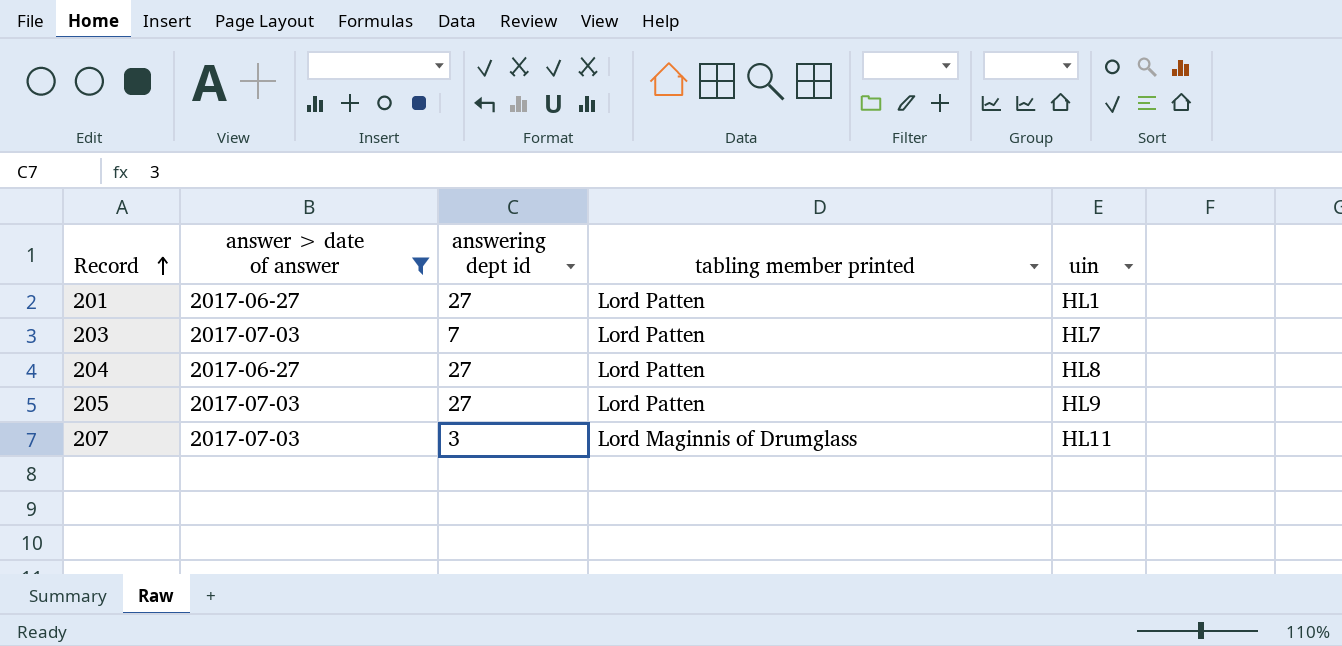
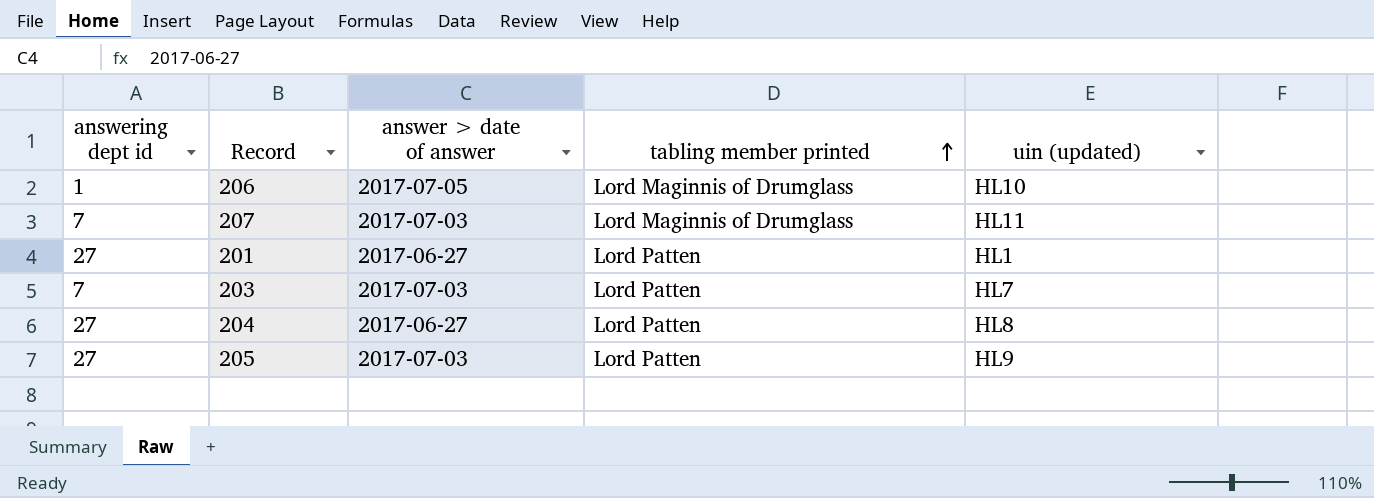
filter: answer > date of answer != 2017-07-05 -> none
row order: Record ascending -> tabling member printed ascending
column answering dept id | position: 3 -> 1
column name: uin -> uin (updated)
207 | answering dept id: 3 -> 7

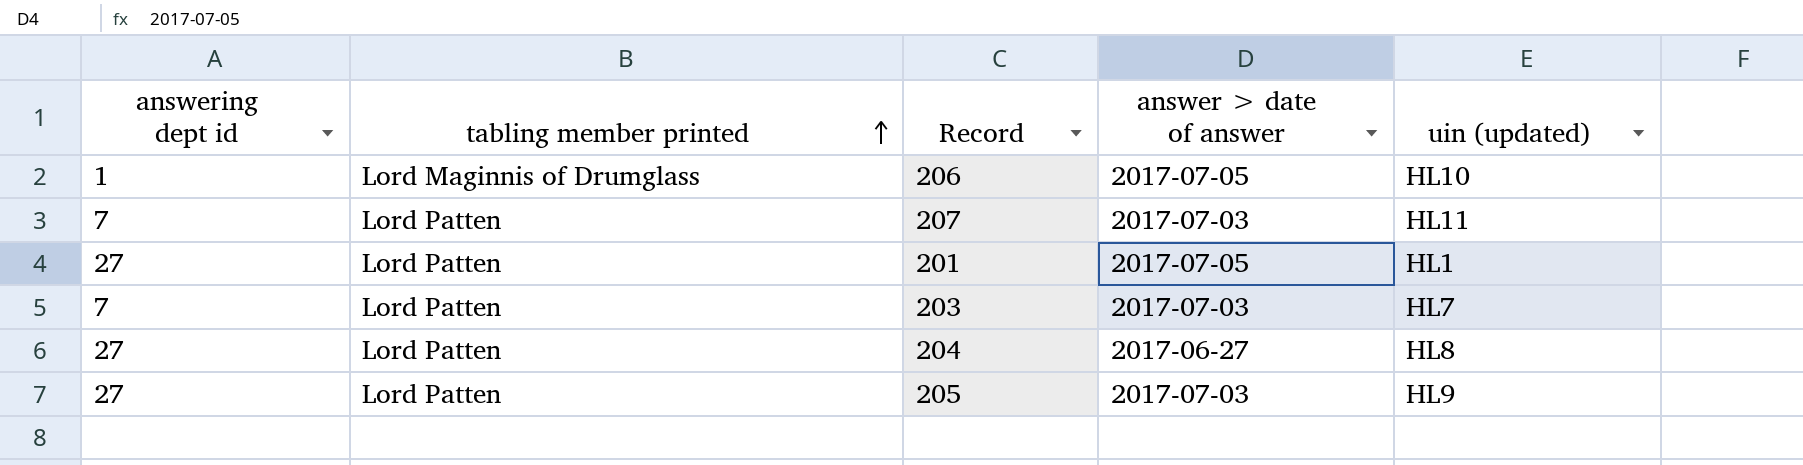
column tabling member printed | position: 4 -> 2
207 | tabling member printed: Lord Maginnis of Drumglass -> Lord Patten
201 | answer > date of answer: 2017-06-27 -> 2017-07-05

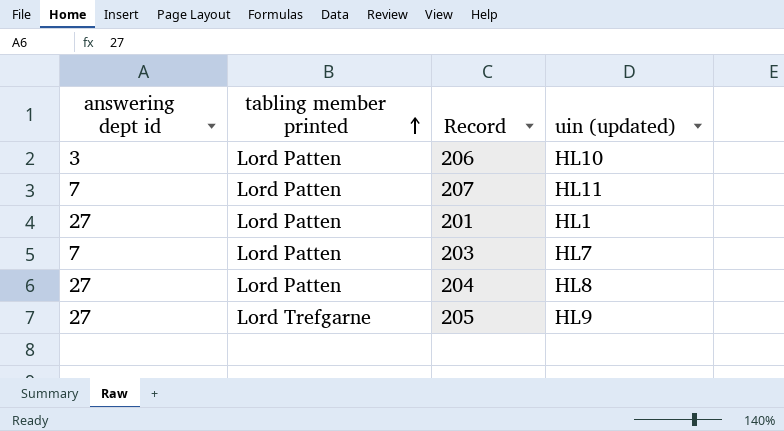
column answer > date of answer | position: 4 -> none
206 | answering dept id: 1 -> 3
206 | tabling member printed: Lord Maginnis of Drumglass -> Lord Patten
205 | tabling member printed: Lord Patten -> Lord Trefgarne

